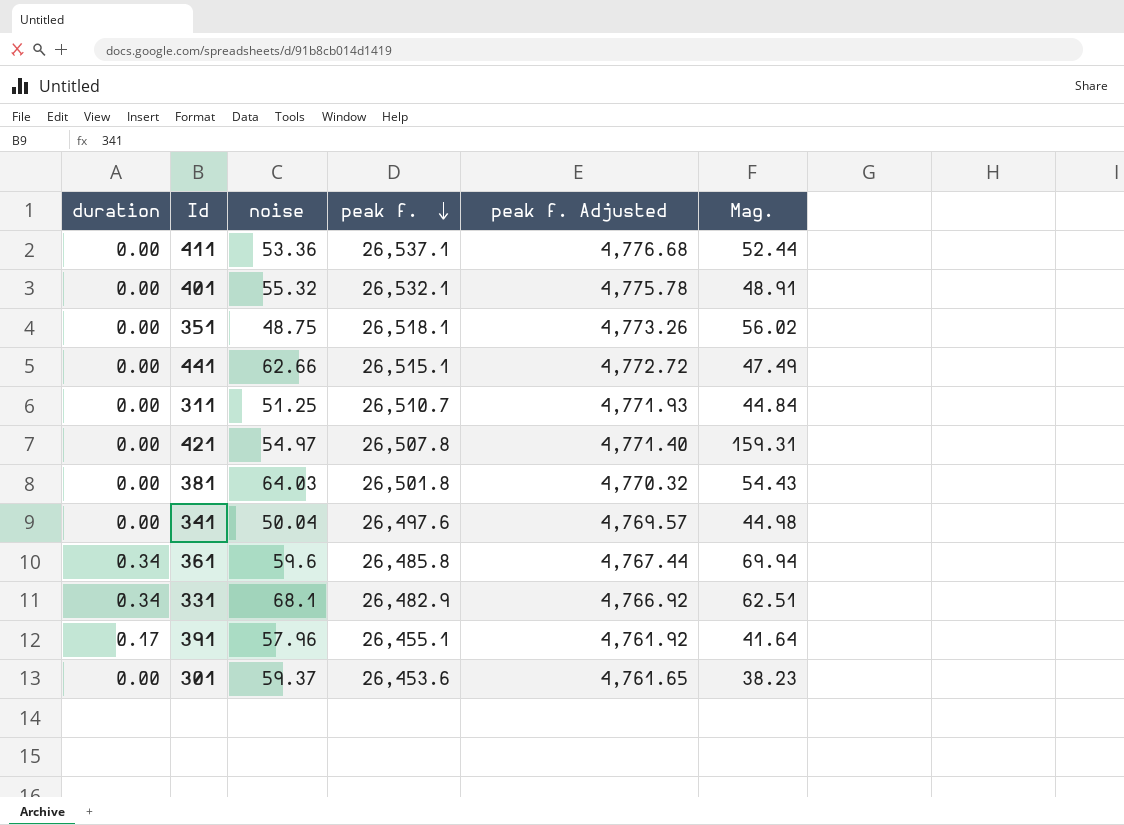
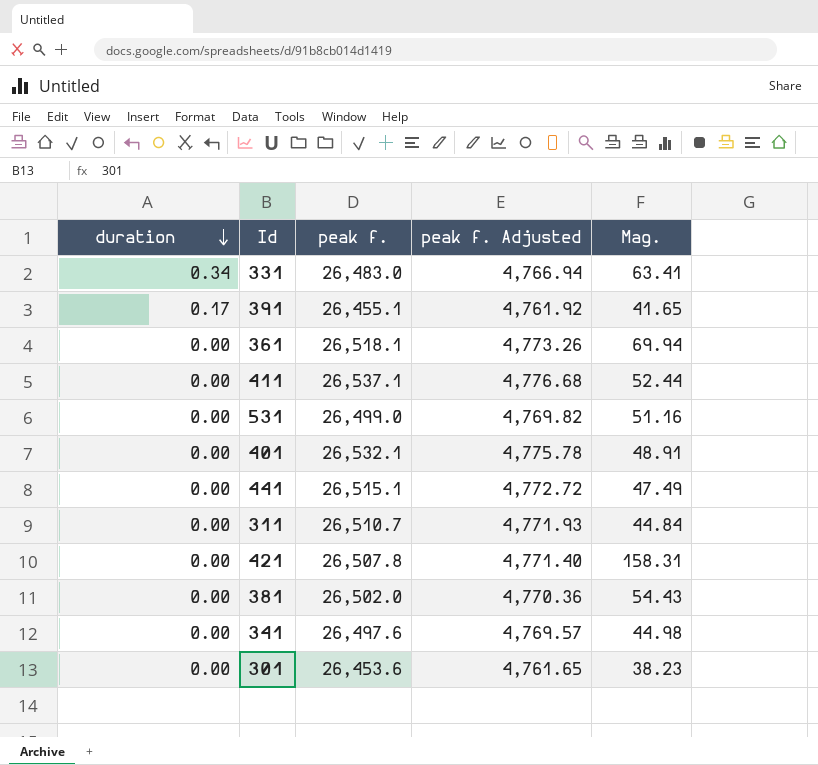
row order: peak f. descending -> duration descending
column noise | position: 3 -> none
row 351: 0.00 | 48.75 | 26,518.1 | 4,773.26 | 56.02 -> none
331 | peak f.: 26,482.9 -> 26,483.0
331 | peak f. Adjusted: 4,766.92 -> 4,766.94
331 | Mag.: 62.51 -> 63.41
391 | Mag.: 41.64 -> 41.65
361 | duration: 0.34 -> 0.00
361 | peak f.: 26,485.8 -> 26,518.1
361 | peak f. Adjusted: 4,767.44 -> 4,773.26
row 531: none -> 0.00 | 26,499.0 | 4,769.82 | 51.16
421 | Mag.: 159.31 -> 158.31
381 | peak f.: 26,501.8 -> 26,502.0
381 | peak f. Adjusted: 4,770.32 -> 4,770.36

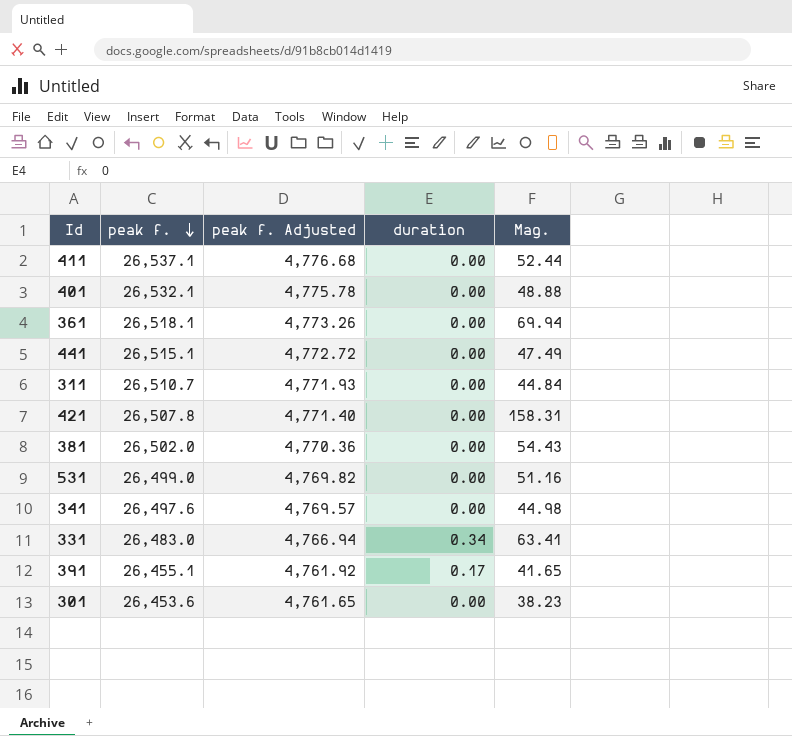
row order: duration descending -> peak f. descending
column duration | position: 1 -> 4
401 | Mag.: 48.91 -> 48.88

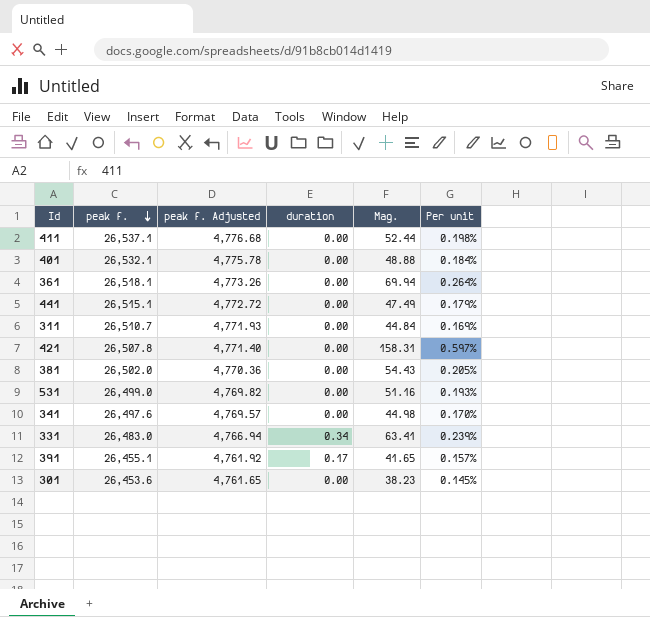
column Per unit | formula: none -> [Mag.] / [peak f.]

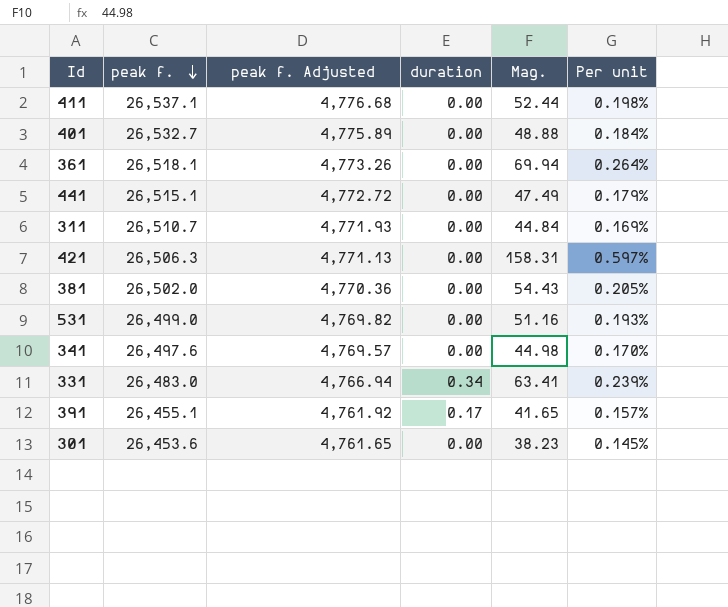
401 | peak f.: 26,532.1 -> 26,532.7
401 | peak f. Adjusted: 4,775.78 -> 4,775.89
421 | peak f.: 26,507.8 -> 26,506.3
421 | peak f. Adjusted: 4,771.40 -> 4,771.13

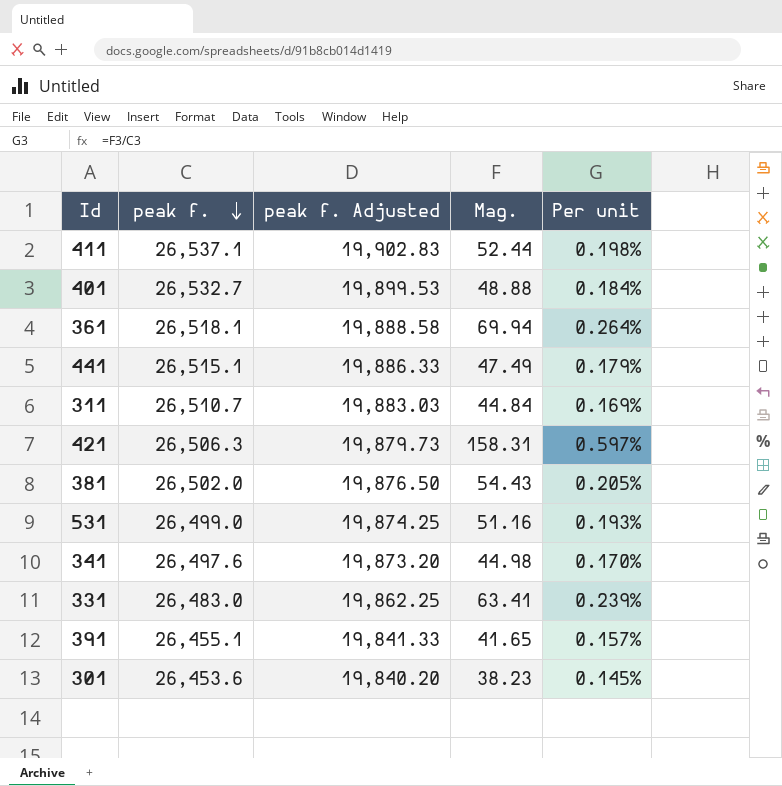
column duration | position: 4 -> none
column peak f. Adjusted | formula: [peak f.] * 0.18 -> [peak f.] * 0.75

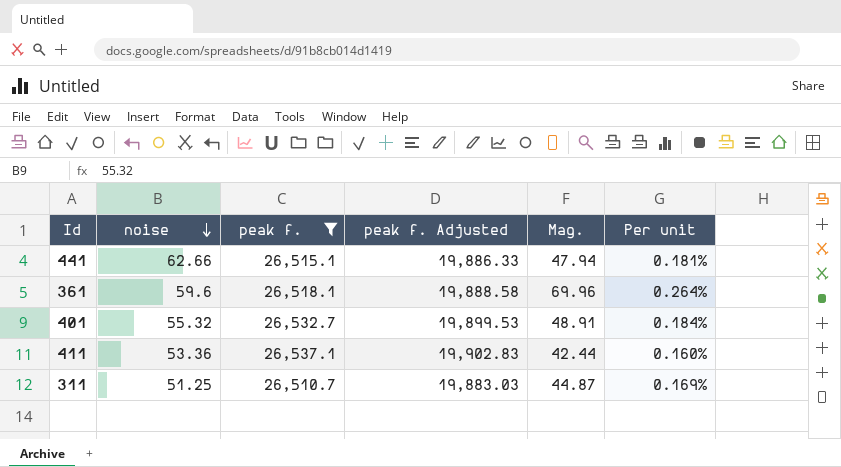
filter: none -> peak f. >= 26,510.7
row order: peak f. descending -> noise descending
column noise | position: none -> 2
441 | Mag.: 47.49 -> 47.94
441 | Per unit: 0.179% -> 0.181%
361 | Mag.: 69.94 -> 69.96
401 | Mag.: 48.88 -> 48.91
411 | Mag.: 52.44 -> 42.44
411 | Per unit: 0.198% -> 0.160%
311 | Mag.: 44.84 -> 44.87

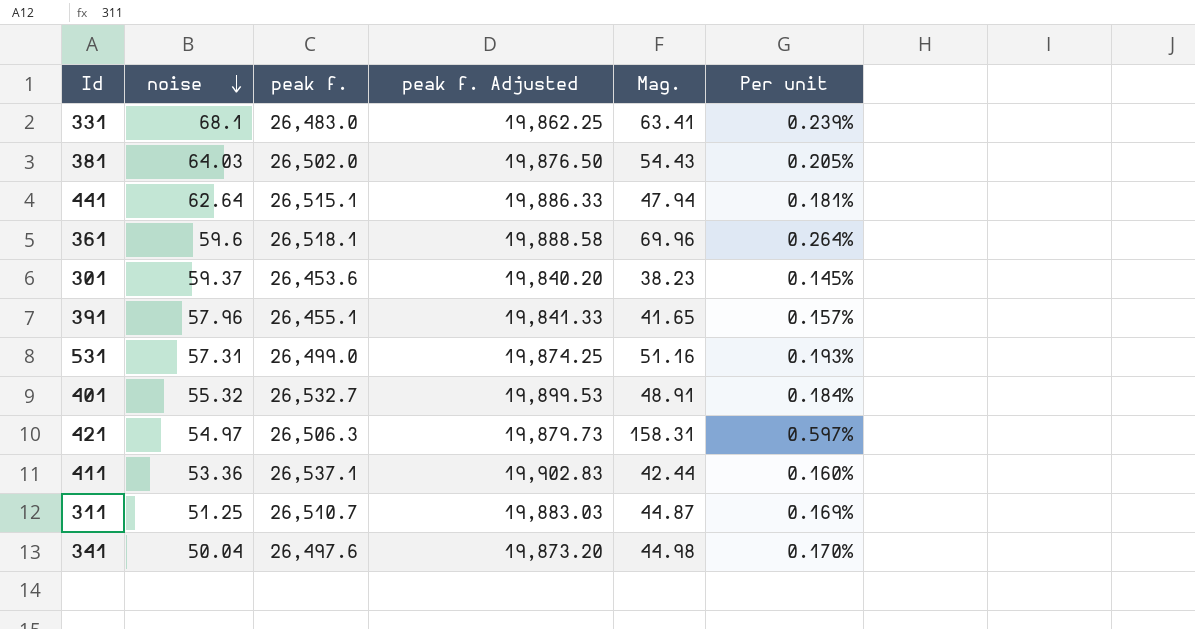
filter: peak f. >= 26,510.7 -> none
441 | noise: 62.66 -> 62.64

